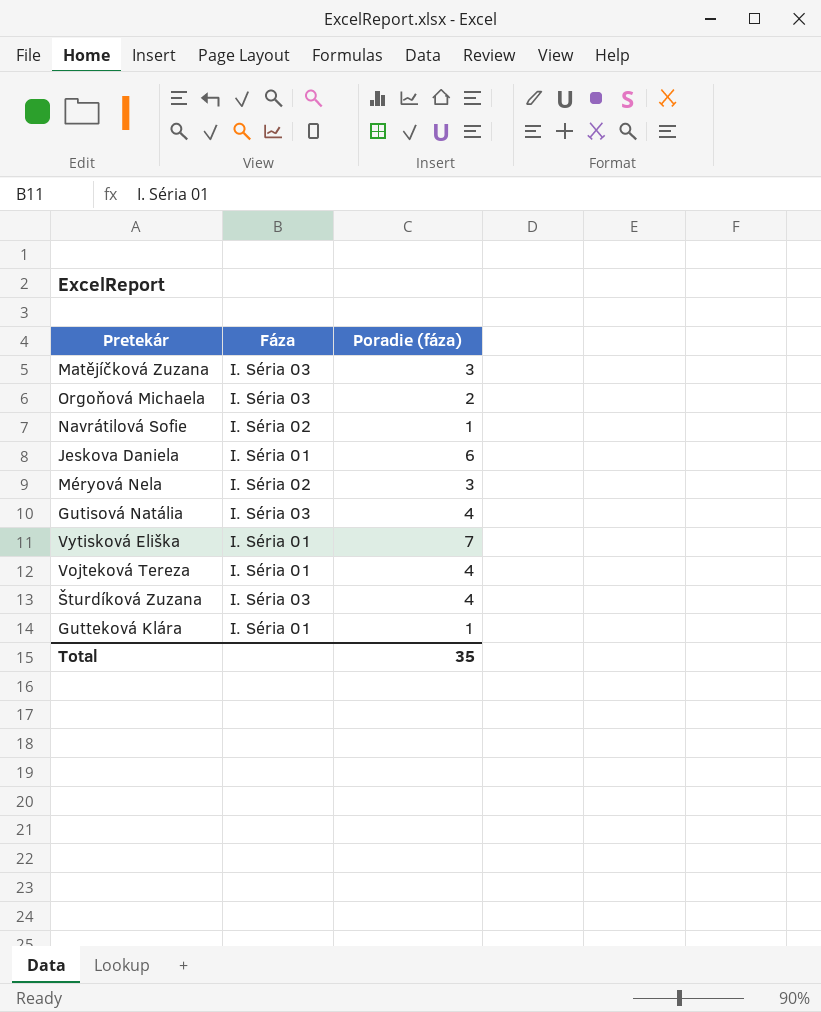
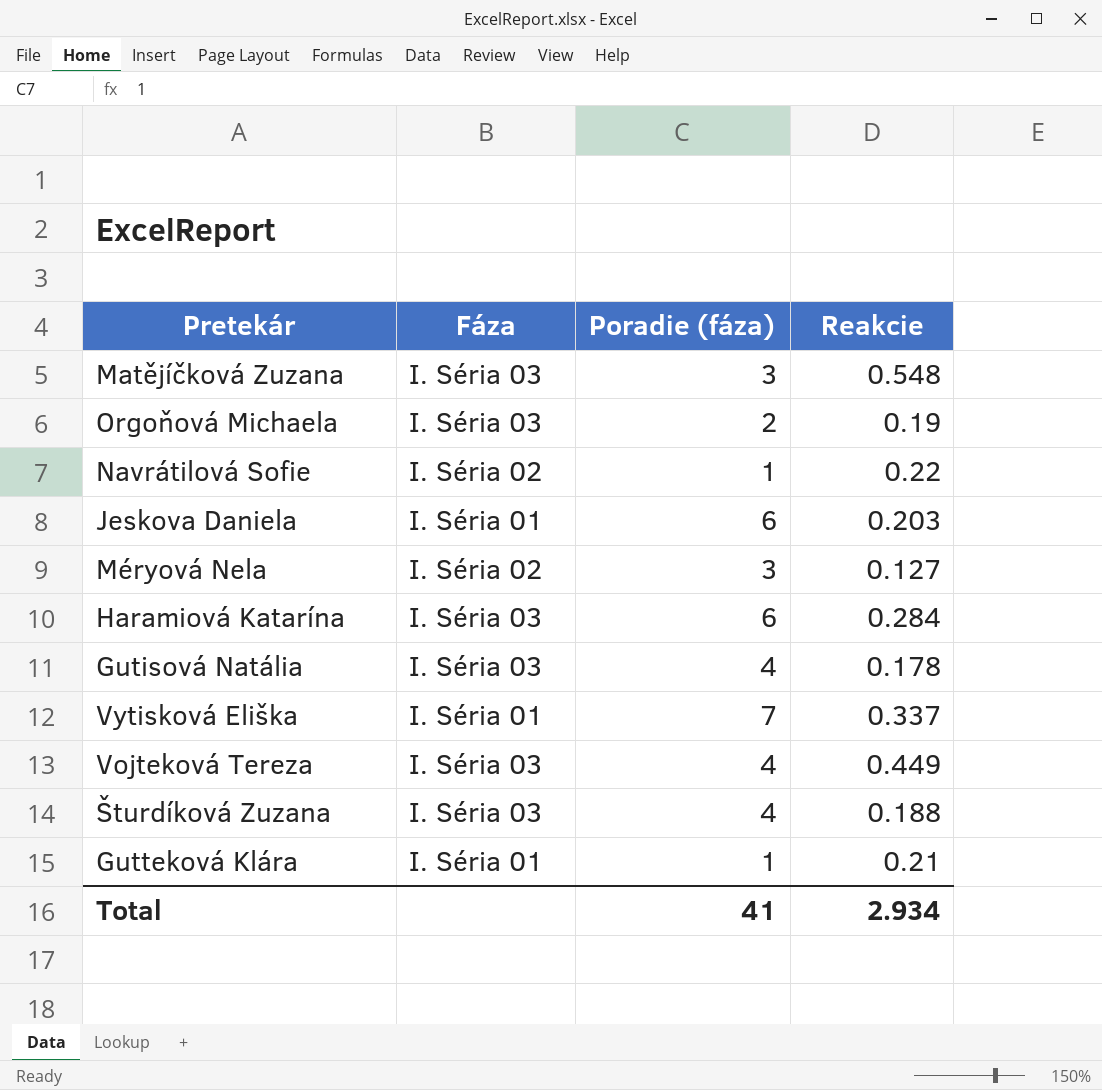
column Reakcie | position: none -> 4
row Haramiová Katarína: none -> I. Séria 03 | 6 | 0.284
Vojteková Tereza | Fáza: I. Séria 01 -> I. Séria 03
Total | Poradie (fáza): 35 -> 41

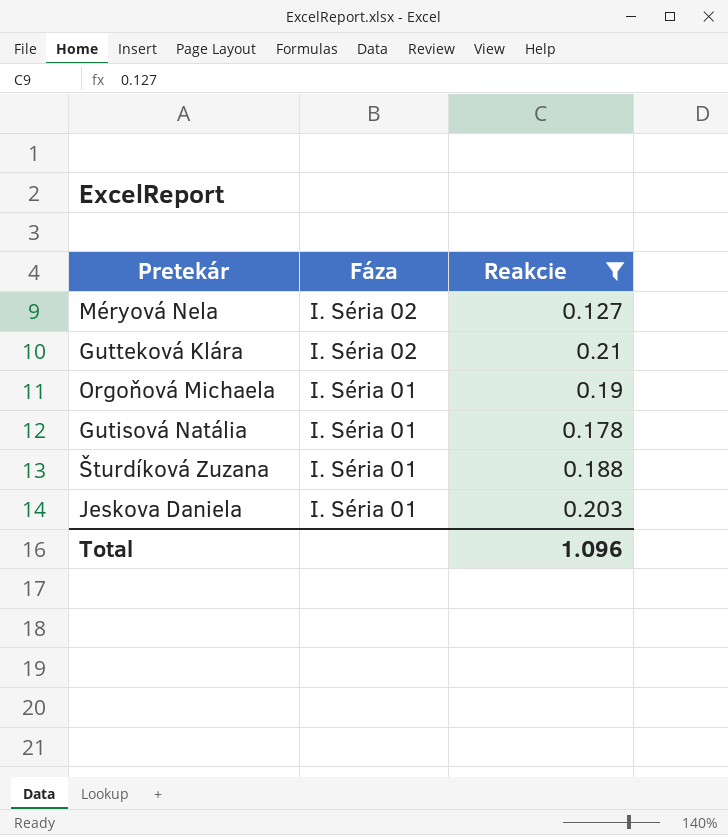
filter: none -> Reakcie <= 0.21
row order: none -> Fáza descending
column Poradie (fáza) | position: 3 -> none
Gutteková Klára | Fáza: I. Séria 01 -> I. Séria 02
Orgoňová Michaela | Fáza: I. Séria 03 -> I. Séria 01
Gutisová Natália | Fáza: I. Séria 03 -> I. Séria 01
Šturdíková Zuzana | Fáza: I. Séria 03 -> I. Séria 01
Total | Reakcie: 2.934 -> 1.096

